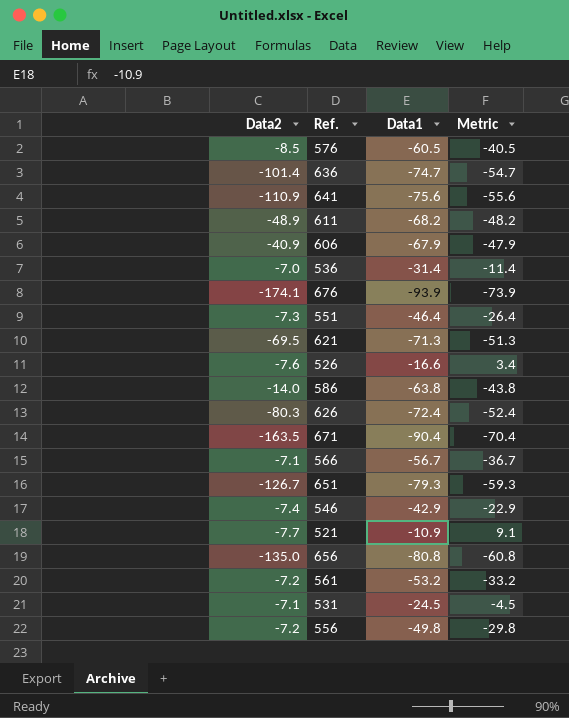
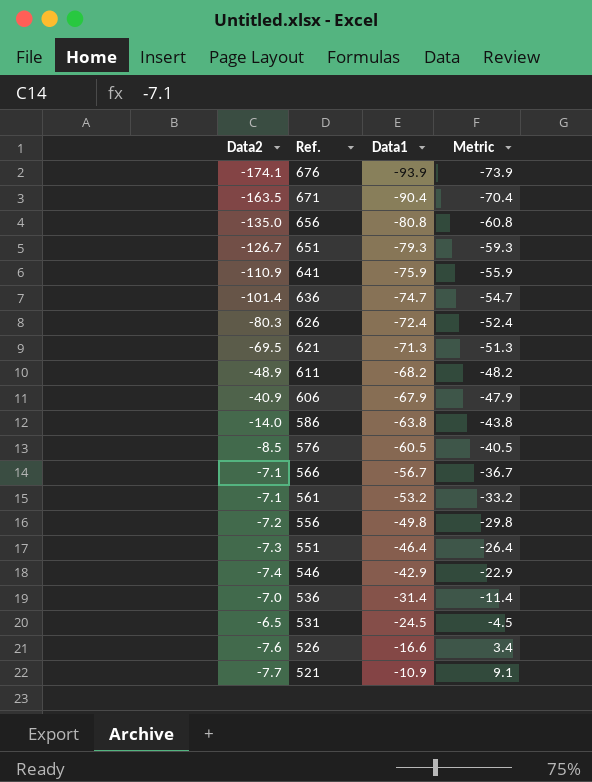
row order: none -> Ref. descending
641 | Data1: -75.6 -> -75.9
641 | Metric: -55.6 -> -55.9
561 | Data2: -7.2 -> -7.1
531 | Data2: -7.1 -> -6.5

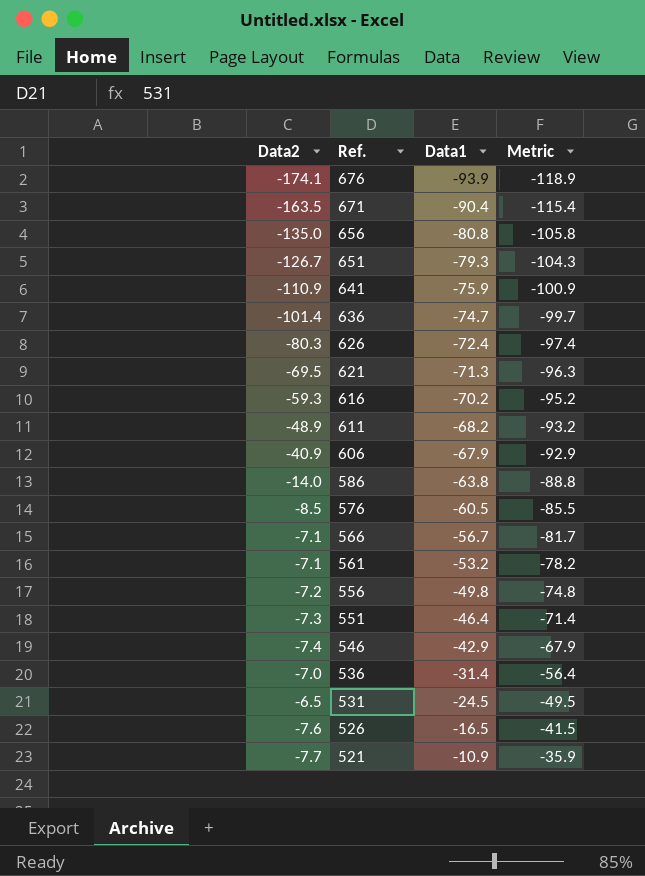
column Metric | formula: [Data1] + 20 -> [Data1] - 25
row 616: none -> -59.3 | -70.2 | -95.2
526 | Data1: -16.6 -> -16.5

